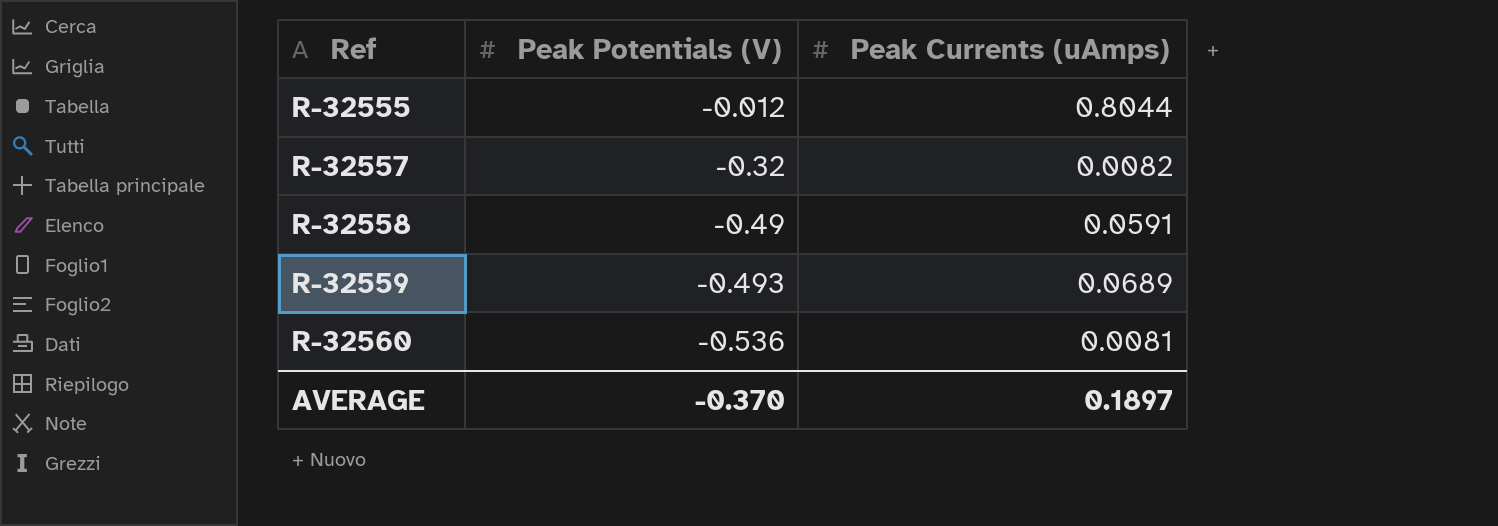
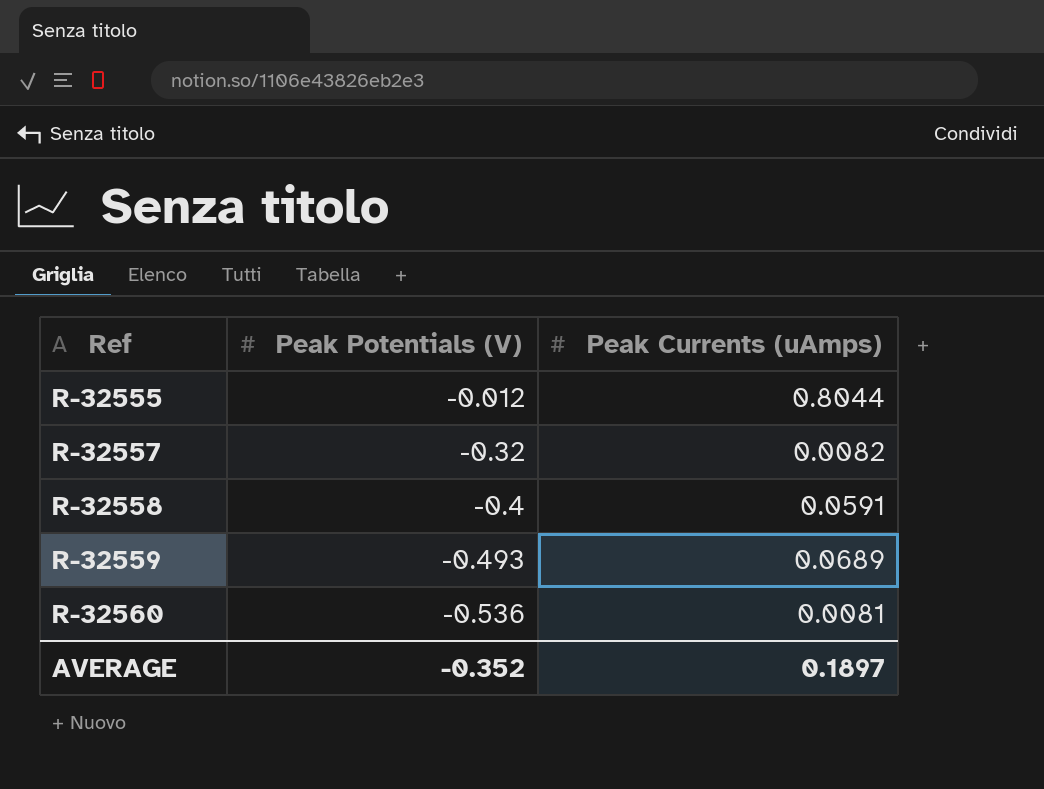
R-32558 | Peak Potentials (V): -0.49 -> -0.4
AVERAGE | Peak Potentials (V): -0.370 -> -0.352

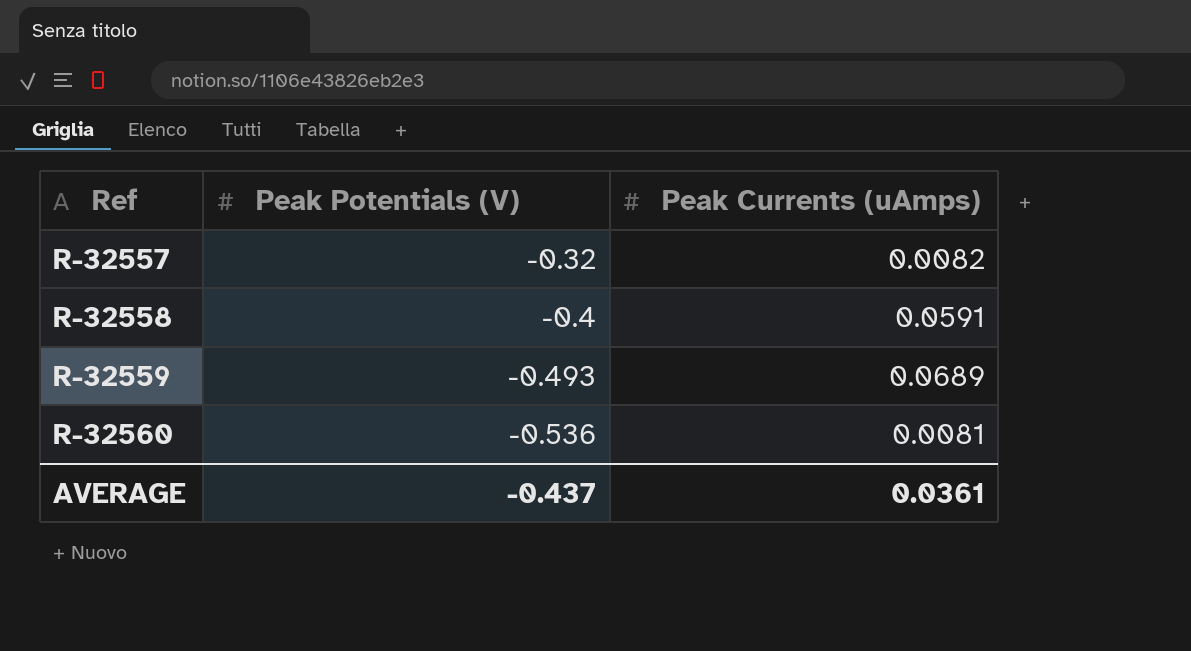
row R-32555: -0.012 | 0.8044 -> none
AVERAGE | Peak Potentials (V): -0.352 -> -0.437
AVERAGE | Peak Currents (uAmps): 0.1897 -> 0.0361

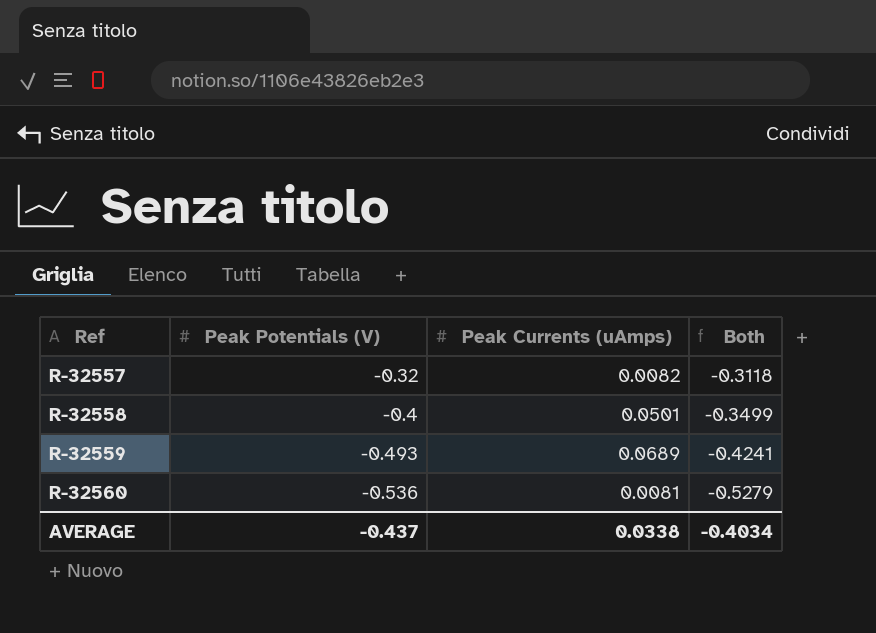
column Both | formula: none -> [Peak Potentials (V)] + [Peak Currents (uAmps)]
R-32558 | Peak Currents (uAmps): 0.0591 -> 0.0501
AVERAGE | Peak Currents (uAmps): 0.0361 -> 0.0338

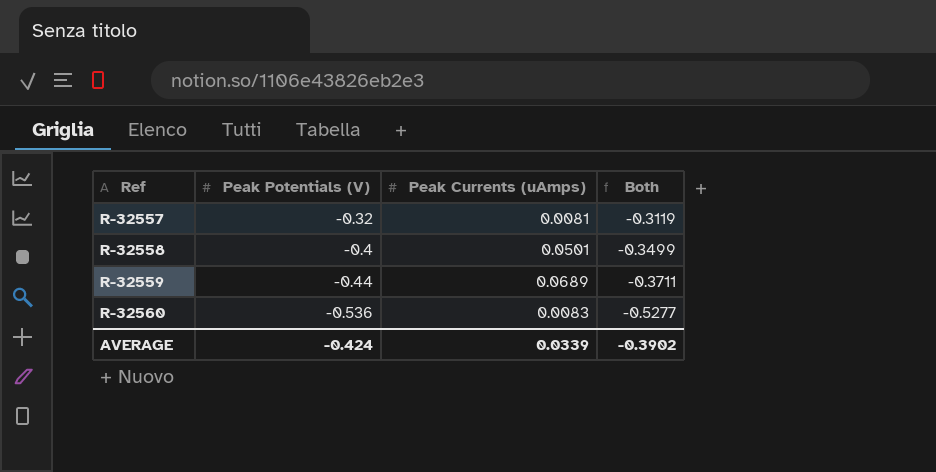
R-32557 | Peak Currents (uAmps): 0.0082 -> 0.0081
R-32557 | Both: -0.3118 -> -0.3119
R-32559 | Peak Potentials (V): -0.493 -> -0.44
R-32559 | Both: -0.4241 -> -0.3711
R-32560 | Peak Currents (uAmps): 0.0081 -> 0.0083
R-32560 | Both: -0.5279 -> -0.5277
AVERAGE | Peak Potentials (V): -0.437 -> -0.424
AVERAGE | Peak Currents (uAmps): 0.0338 -> 0.0339
AVERAGE | Both: -0.4034 -> -0.3902

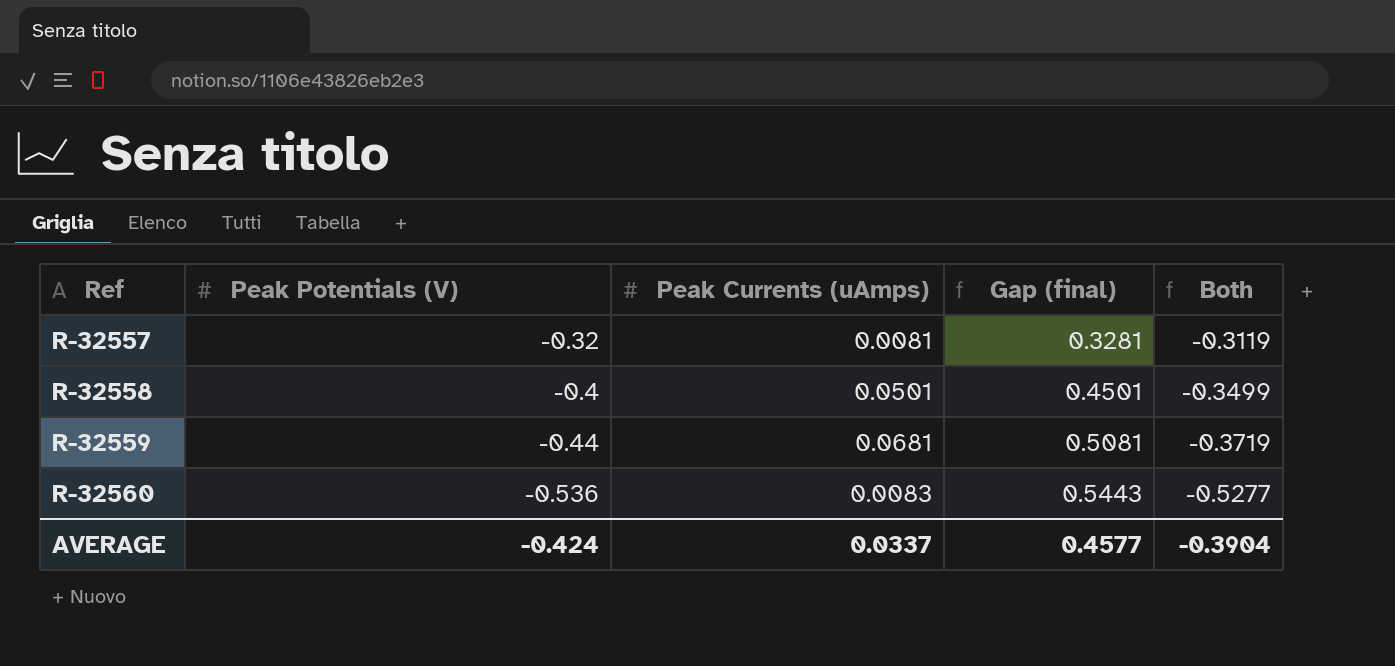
column Gap (final) | formula: none -> [Peak Currents (uAmps)] - [Peak Potentials (V)]
R-32559 | Peak Currents (uAmps): 0.0689 -> 0.0681
R-32559 | Both: -0.3711 -> -0.3719
AVERAGE | Peak Currents (uAmps): 0.0339 -> 0.0337
AVERAGE | Both: -0.3902 -> -0.3904

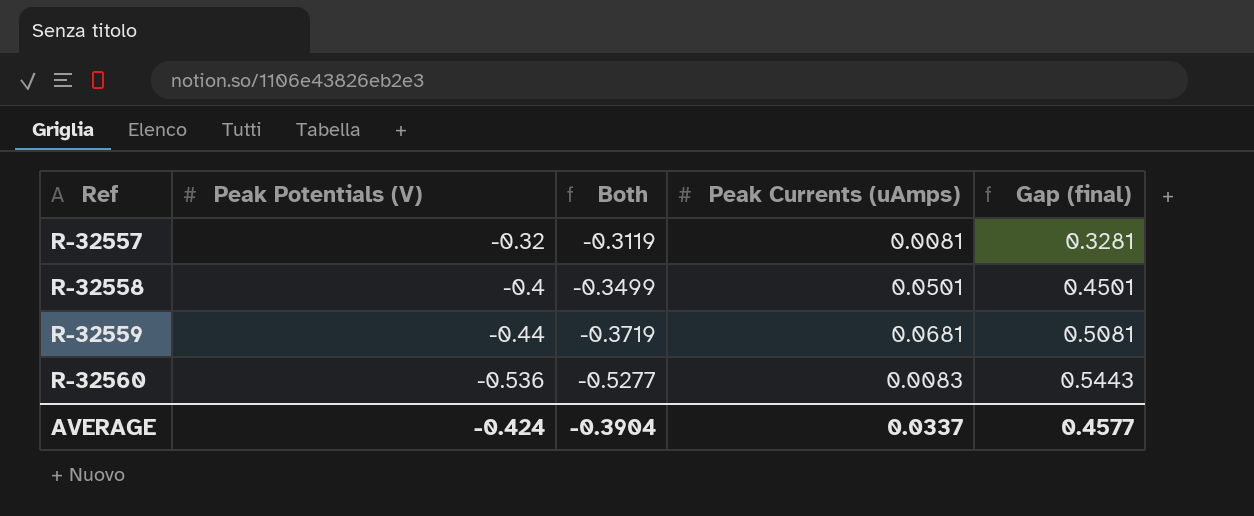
column Both | position: 5 -> 3

